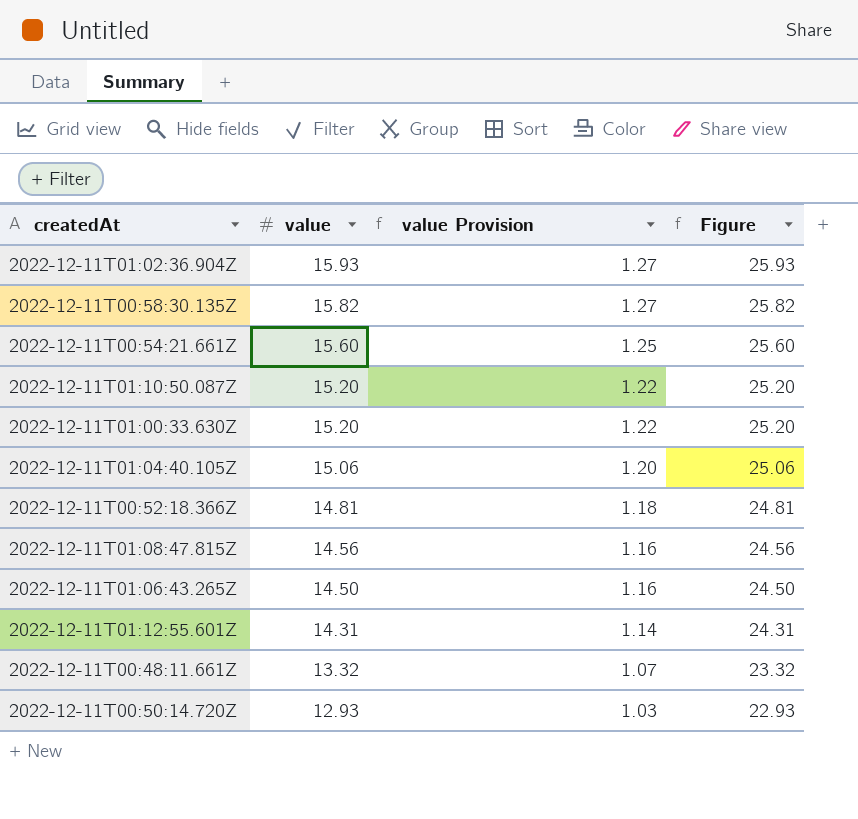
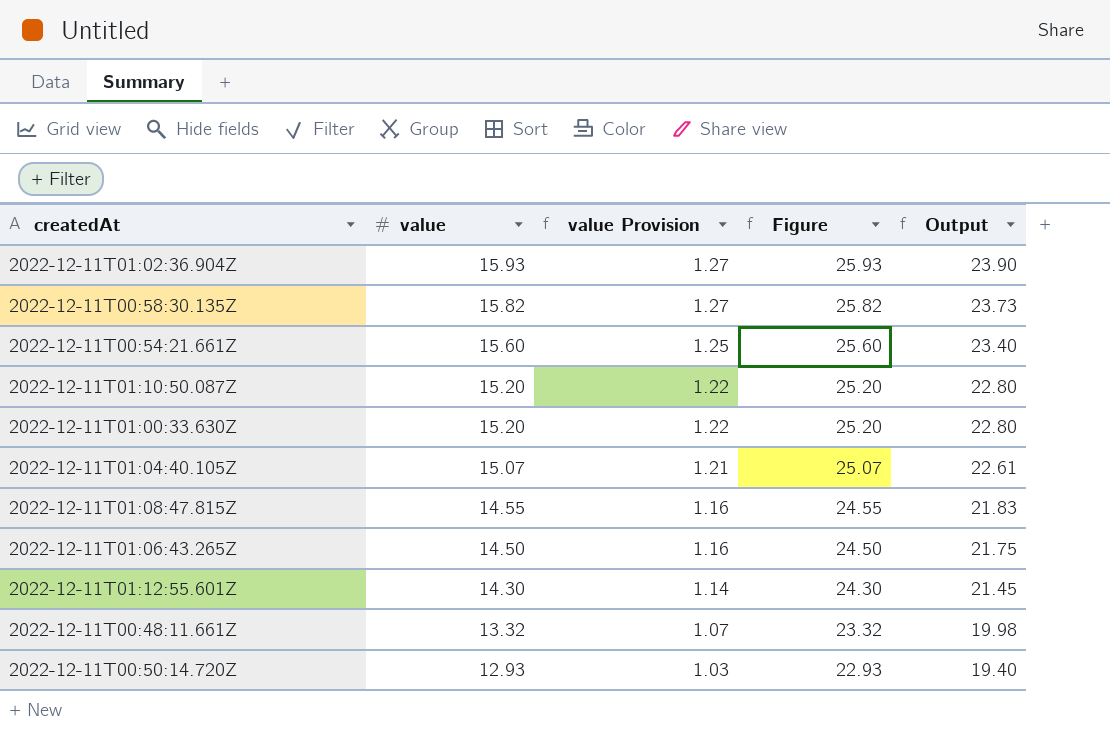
column Output | formula: none -> [value] * 1.5
row 2022-12-11T00:52:18.366Z: 14.81 | 1.18 | 24.81 -> none
2022-12-11T01:04:40.105Z | value: 15.06 -> 15.07
2022-12-11T01:04:40.105Z | value Provision: 1.20 -> 1.21
2022-12-11T01:04:40.105Z | Figure: 25.06 -> 25.07
2022-12-11T01:08:47.815Z | value: 14.56 -> 14.55
2022-12-11T01:08:47.815Z | Figure: 24.56 -> 24.55
2022-12-11T01:12:55.601Z | value: 14.31 -> 14.30
2022-12-11T01:12:55.601Z | Figure: 24.31 -> 24.30

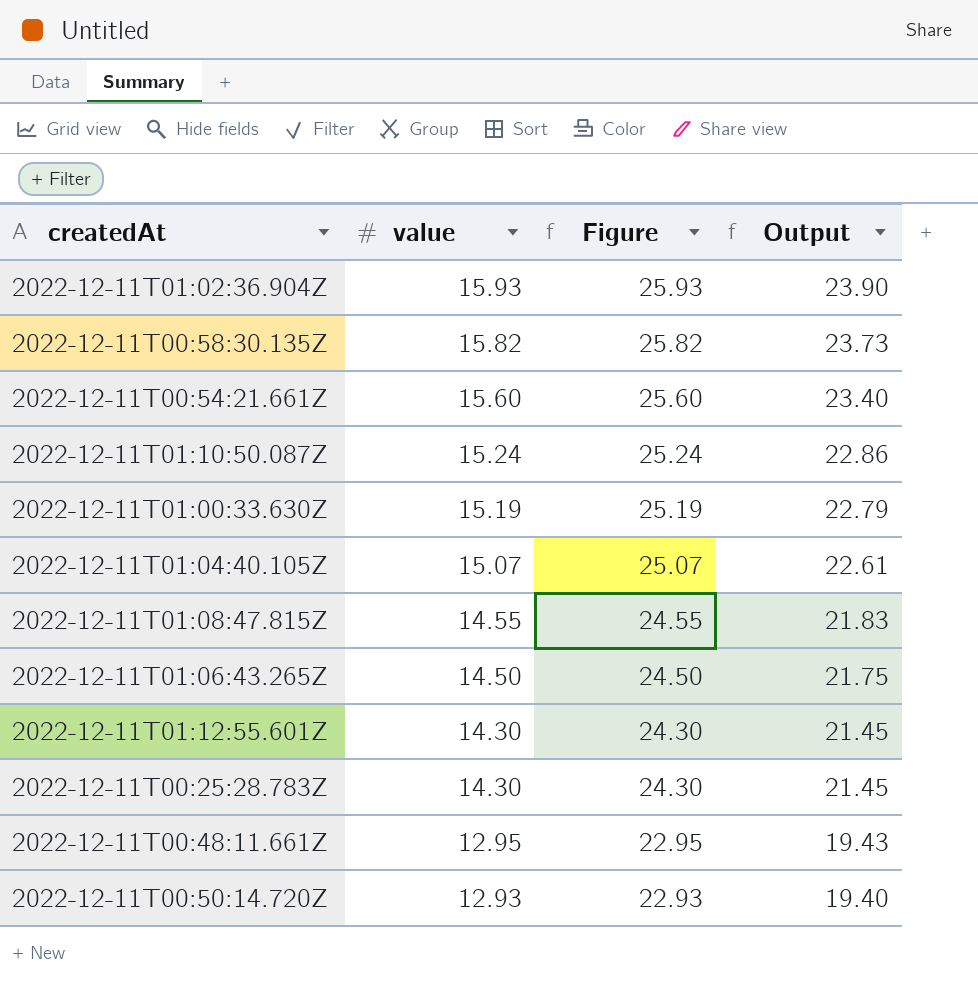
column value Provision | formula: [value] * 0.08 -> none
2022-12-11T01:10:50.087Z | value: 15.20 -> 15.24
2022-12-11T01:10:50.087Z | Figure: 25.20 -> 25.24
2022-12-11T01:10:50.087Z | Output: 22.80 -> 22.86
2022-12-11T01:00:33.630Z | value: 15.20 -> 15.19
2022-12-11T01:00:33.630Z | Figure: 25.20 -> 25.19
2022-12-11T01:00:33.630Z | Output: 22.80 -> 22.79
row 2022-12-11T00:25:28.783Z: none -> 14.30 | 24.30 | 21.45
2022-12-11T00:48:11.661Z | value: 13.32 -> 12.95
2022-12-11T00:48:11.661Z | Figure: 23.32 -> 22.95
2022-12-11T00:48:11.661Z | Output: 19.98 -> 19.43

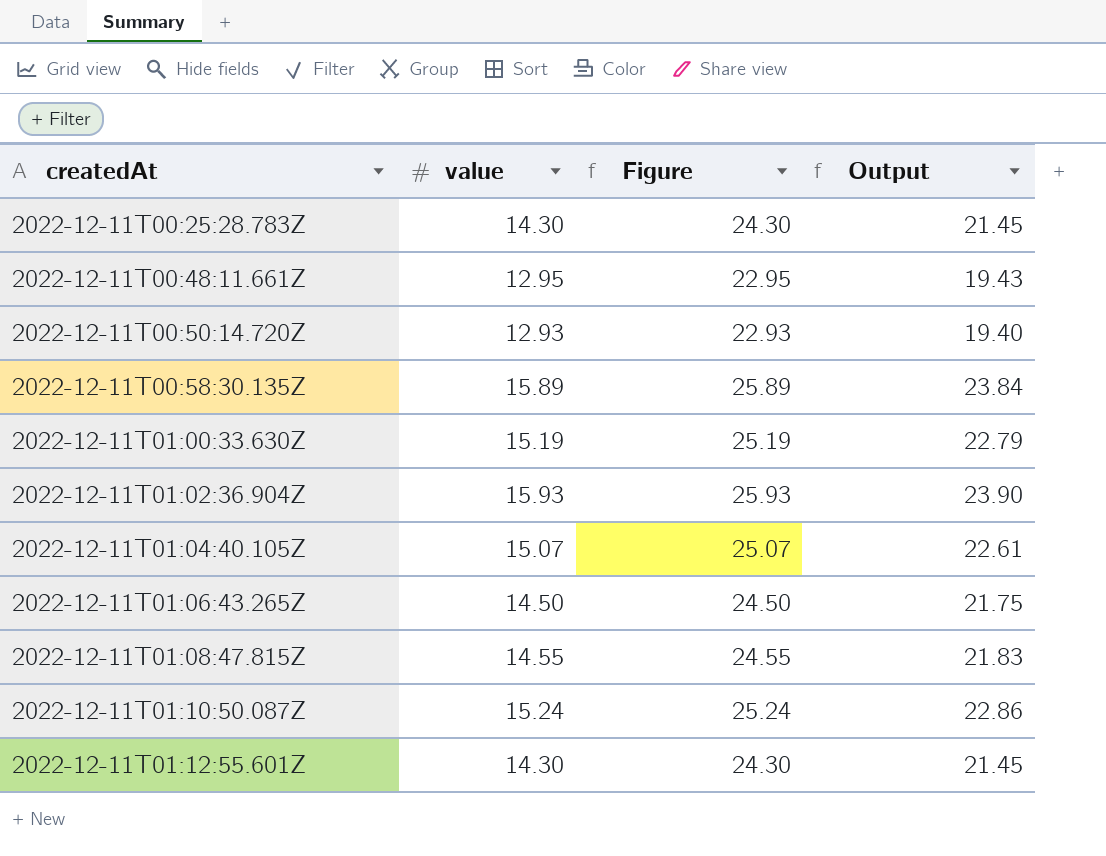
row order: value descending -> createdAt ascending
row 2022-12-11T00:54:21.661Z: 15.60 | 25.60 | 23.40 -> none
2022-12-11T00:58:30.135Z | value: 15.82 -> 15.89
2022-12-11T00:58:30.135Z | Figure: 25.82 -> 25.89
2022-12-11T00:58:30.135Z | Output: 23.73 -> 23.84

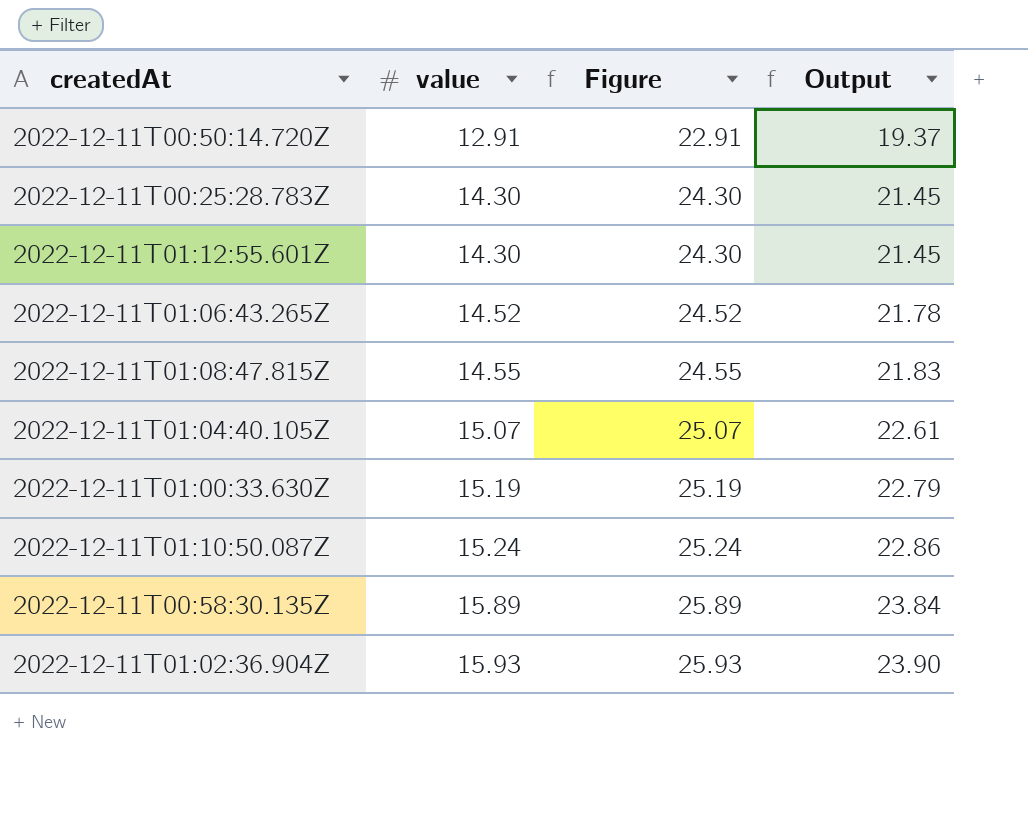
row order: createdAt ascending -> value ascending
row 2022-12-11T00:48:11.661Z: 12.95 | 22.95 | 19.43 -> none
2022-12-11T00:50:14.720Z | value: 12.93 -> 12.91
2022-12-11T00:50:14.720Z | Figure: 22.93 -> 22.91
2022-12-11T00:50:14.720Z | Output: 19.40 -> 19.37
2022-12-11T01:06:43.265Z | value: 14.50 -> 14.52
2022-12-11T01:06:43.265Z | Figure: 24.50 -> 24.52
2022-12-11T01:06:43.265Z | Output: 21.75 -> 21.78

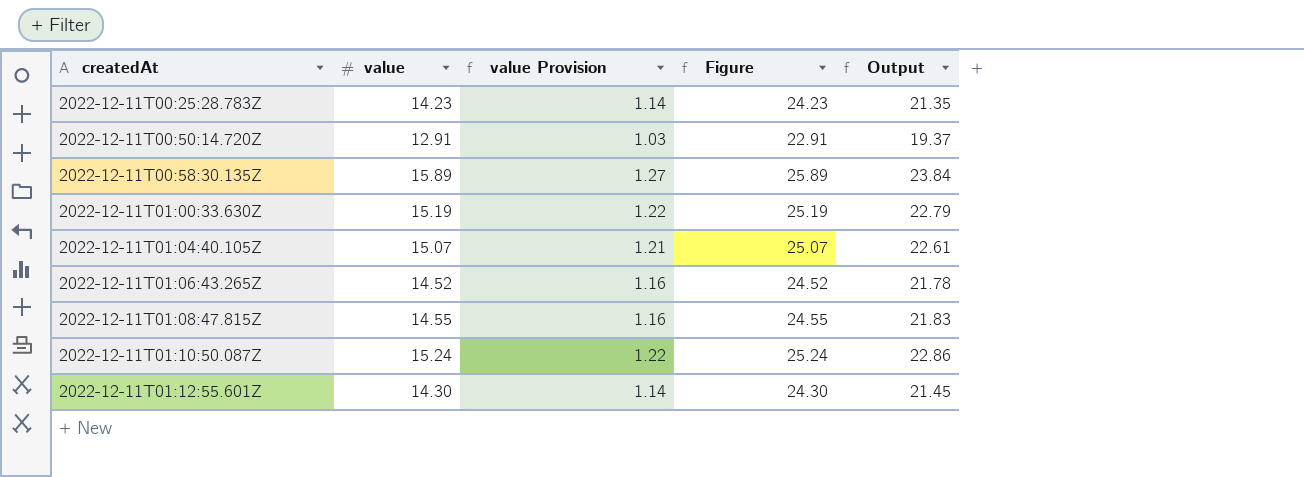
row order: value ascending -> createdAt ascending
column value Provision | formula: none -> [value] * 0.08
row 2022-12-11T01:02:36.904Z: 15.93 | 25.93 | 23.90 -> none
2022-12-11T00:25:28.783Z | value: 14.30 -> 14.23
2022-12-11T00:25:28.783Z | Figure: 24.30 -> 24.23
2022-12-11T00:25:28.783Z | Output: 21.45 -> 21.35

